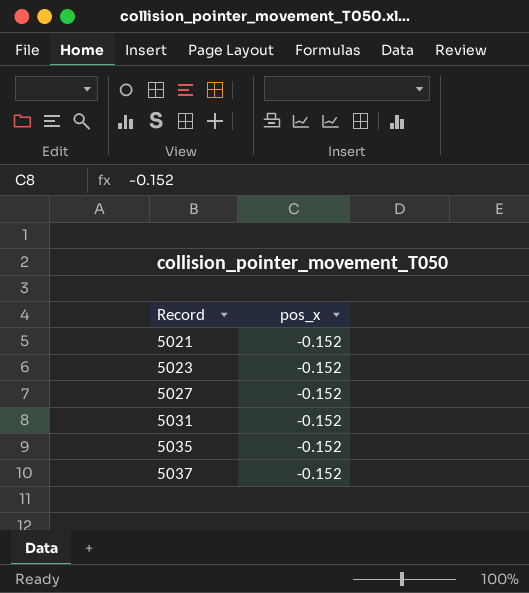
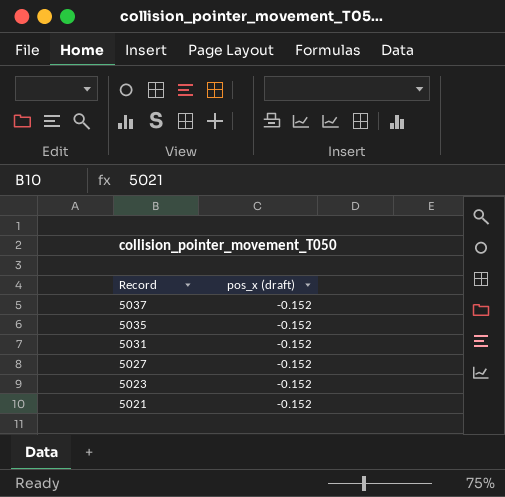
row order: Record ascending -> Record descending
column name: pos_x -> pos_x (draft)

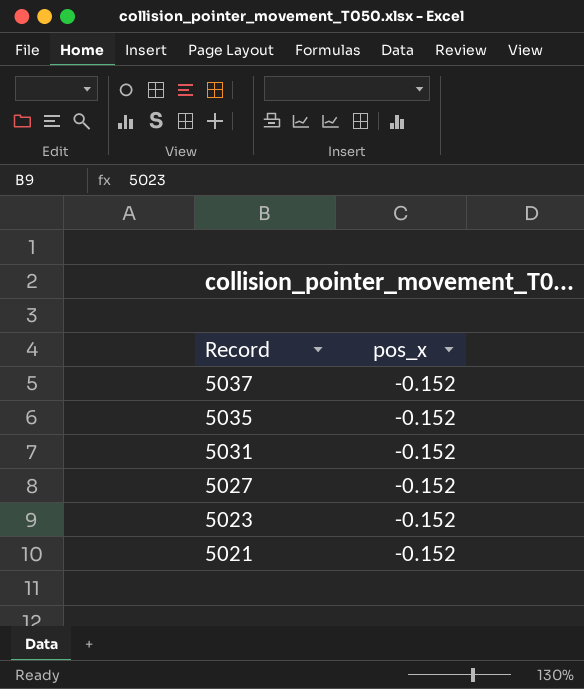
column name: pos_x (draft) -> pos_x

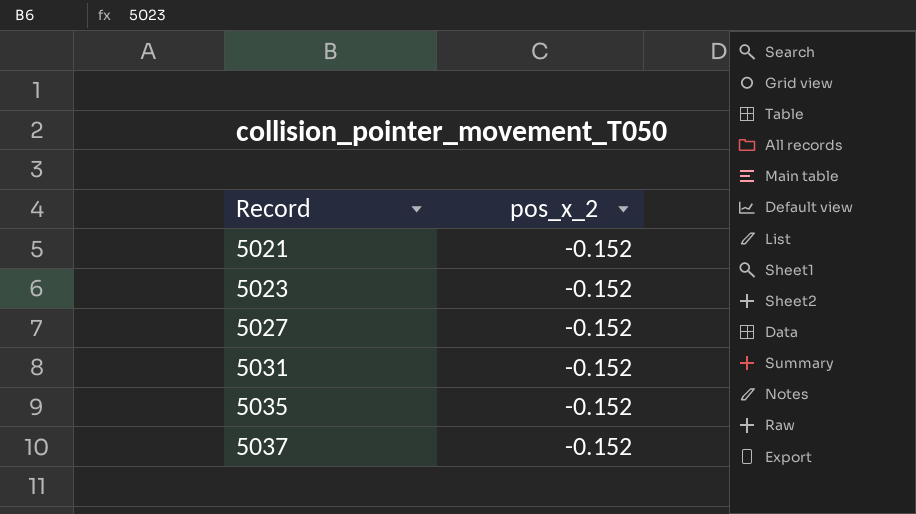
row order: Record descending -> Record ascending
column name: pos_x -> pos_x_2

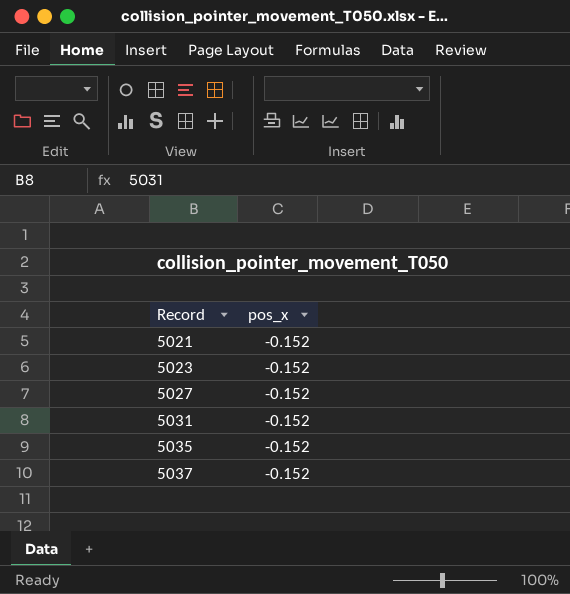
column name: pos_x_2 -> pos_x

